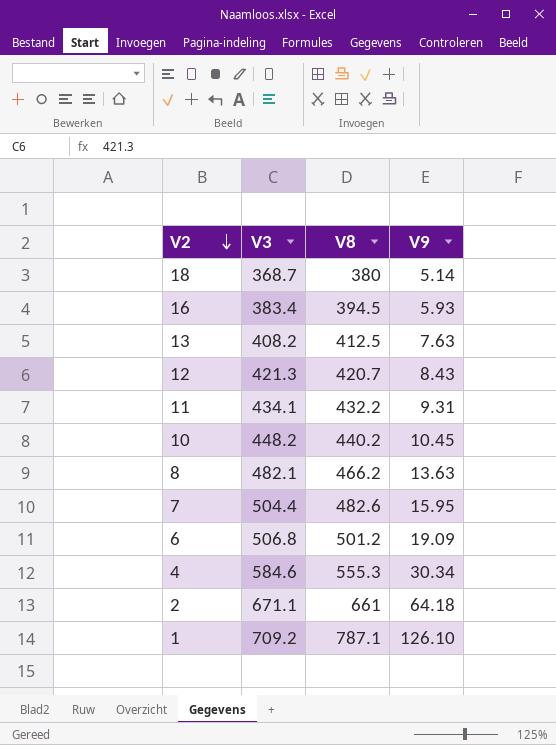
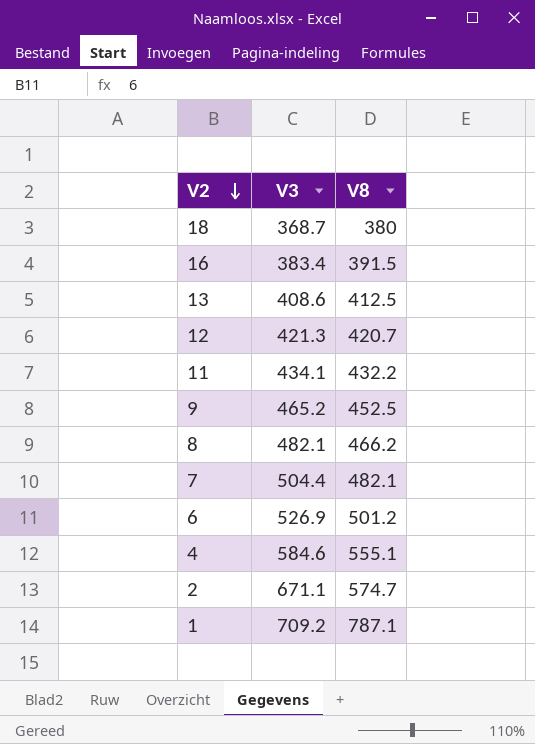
column V9 | position: 4 -> none
row 10: 448.2 | 440.2 | 10.45 -> none
16 | V8: 394.5 -> 391.5
13 | V3: 408.2 -> 408.6
row 9: none -> 465.2 | 452.5
7 | V8: 482.6 -> 482.1
6 | V3: 506.8 -> 526.9
4 | V8: 555.3 -> 555.1
2 | V8: 661 -> 574.7

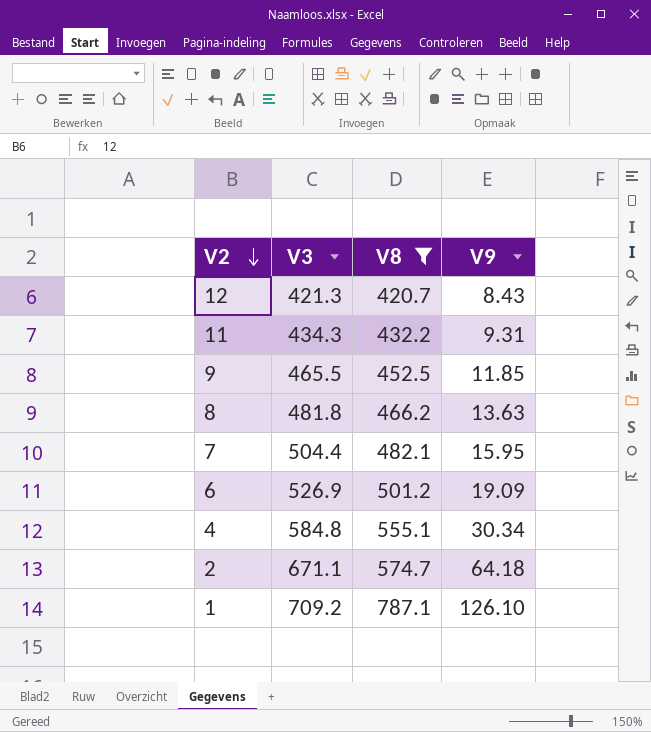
filter: none -> V8 >= 420.7
column V9 | position: none -> 4
11 | V3: 434.1 -> 434.3
9 | V3: 465.2 -> 465.5
8 | V3: 482.1 -> 481.8
4 | V3: 584.6 -> 584.8

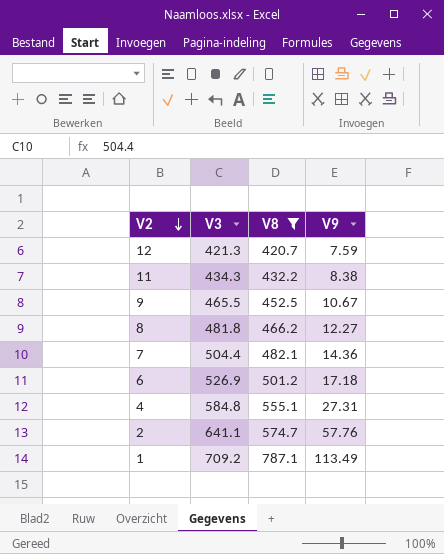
12 | V9: 8.43 -> 7.59
11 | V9: 9.31 -> 8.38
9 | V9: 11.85 -> 10.67
8 | V9: 13.63 -> 12.27
7 | V9: 15.95 -> 14.36
6 | V9: 19.09 -> 17.18
4 | V9: 30.34 -> 27.31
2 | V3: 671.1 -> 641.1
2 | V9: 64.18 -> 57.76
1 | V9: 126.10 -> 113.49

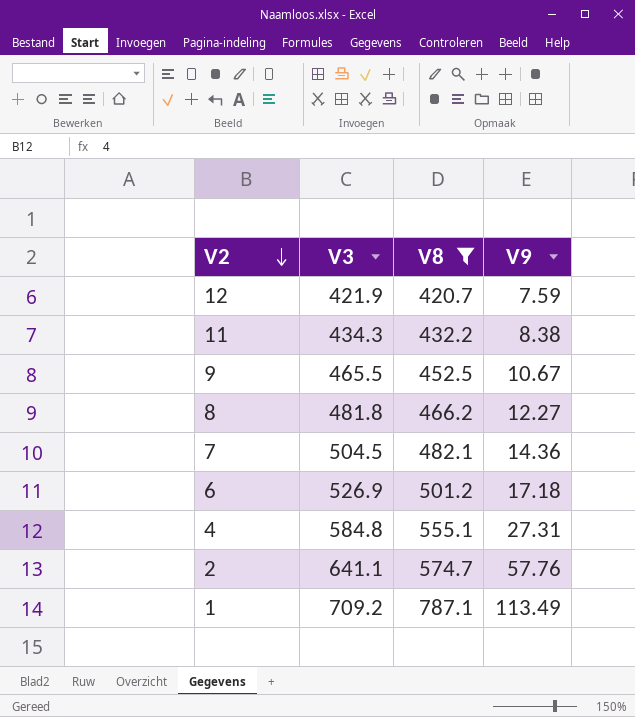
12 | V3: 421.3 -> 421.9
7 | V3: 504.4 -> 504.5

